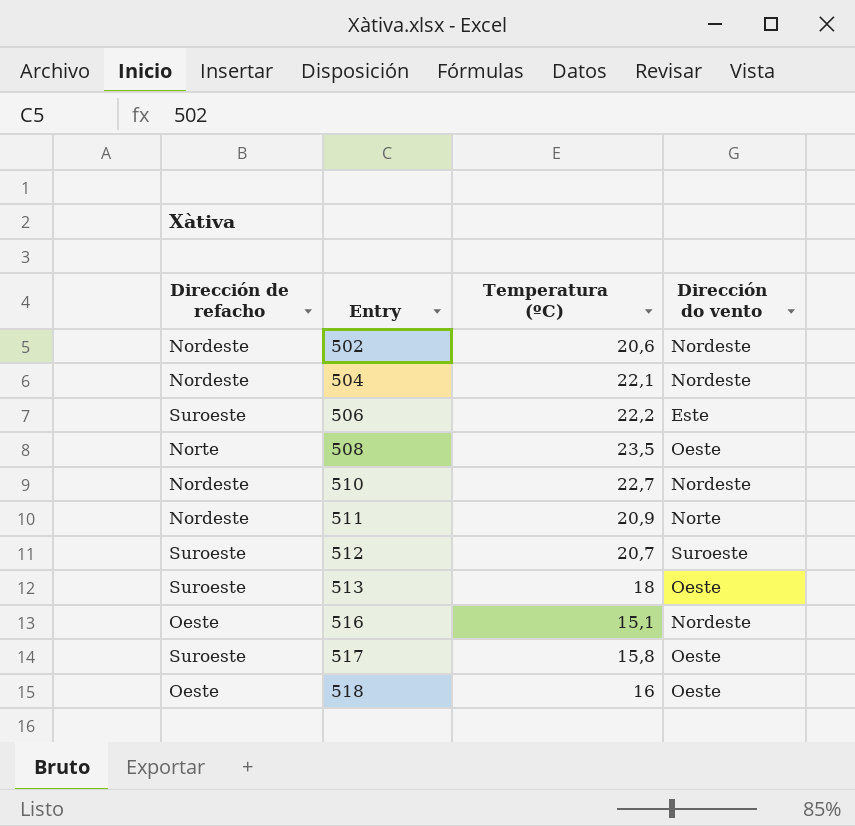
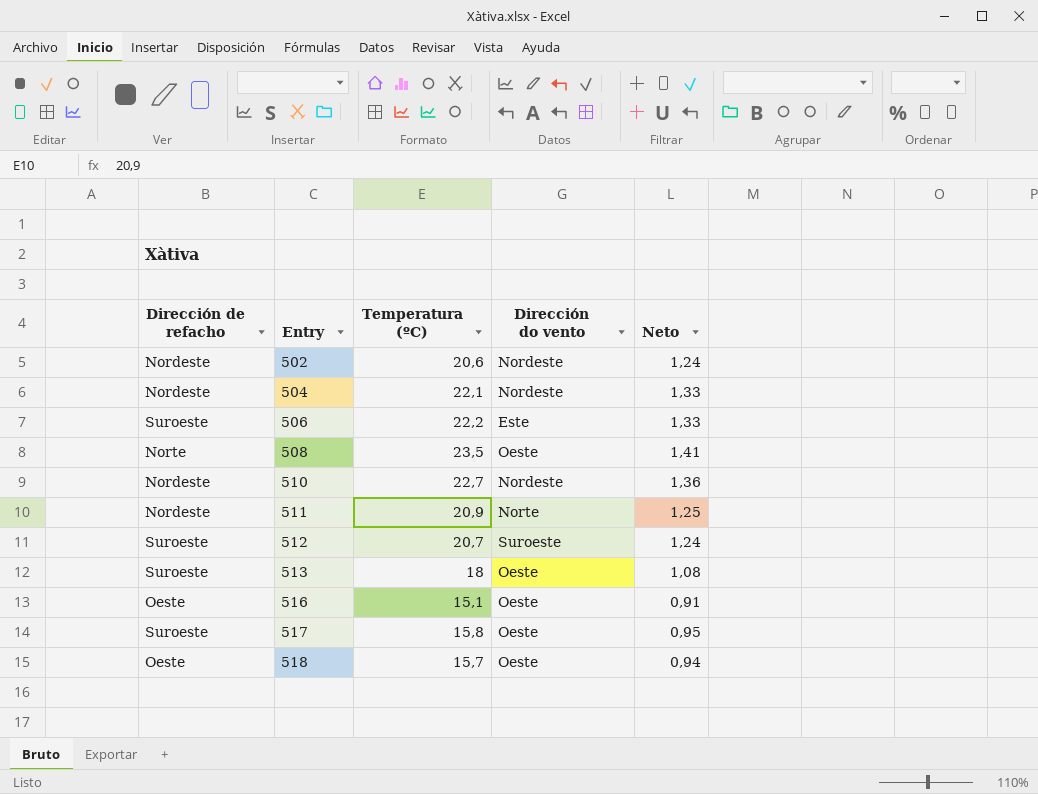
column Neto | formula: none -> [Temperatura (ºC)] * 0,06
516 | Dirección do vento: Nordeste -> Oeste
518 | Temperatura (ºC): 16 -> 15,7

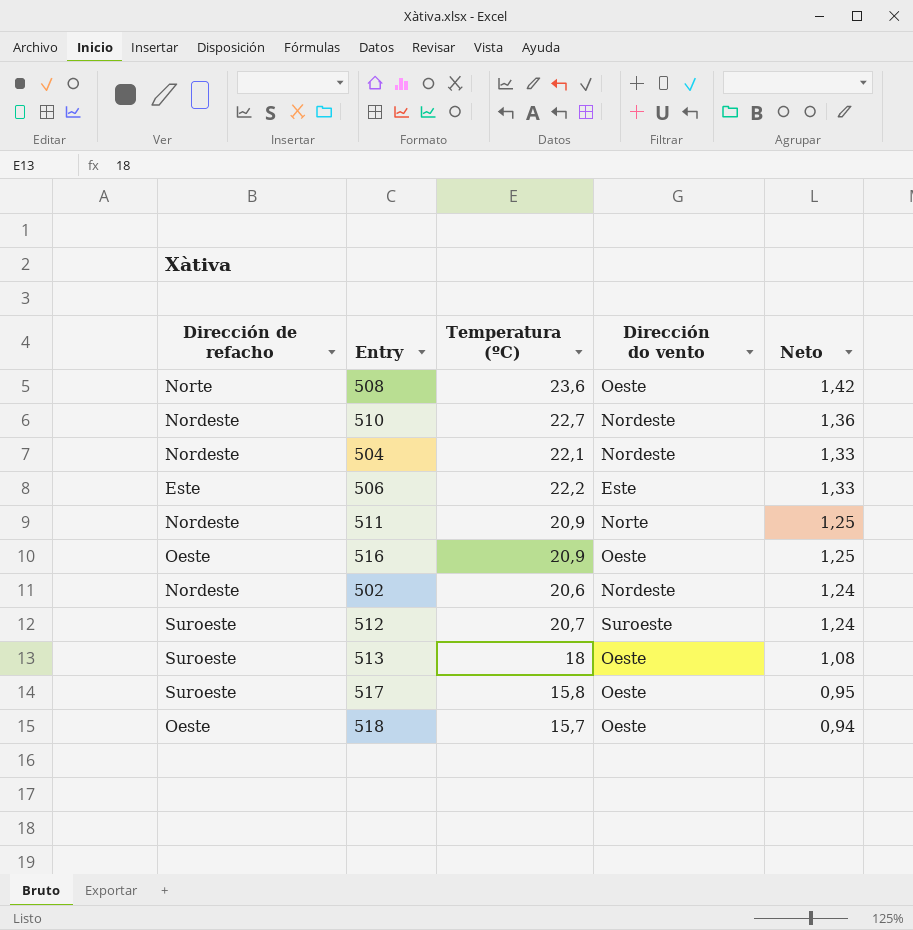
row order: Entry ascending -> Neto descending
508 | Temperatura (ºC): 23,5 -> 23,6
508 | Neto: 1,41 -> 1,42
506 | Dirección de refacho: Suroeste -> Este
516 | Temperatura (ºC): 15,1 -> 20,9
516 | Neto: 0,91 -> 1,25

